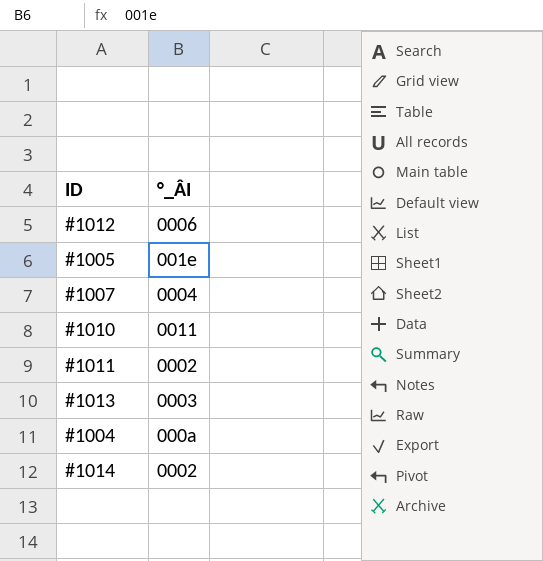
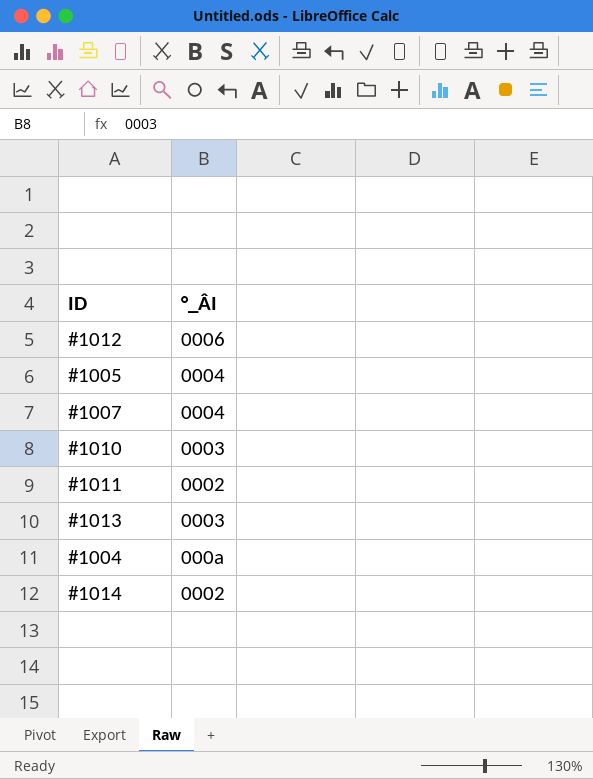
#1005 | °_ÂI: 001e -> 0004
#1010 | °_ÂI: 0011 -> 0003

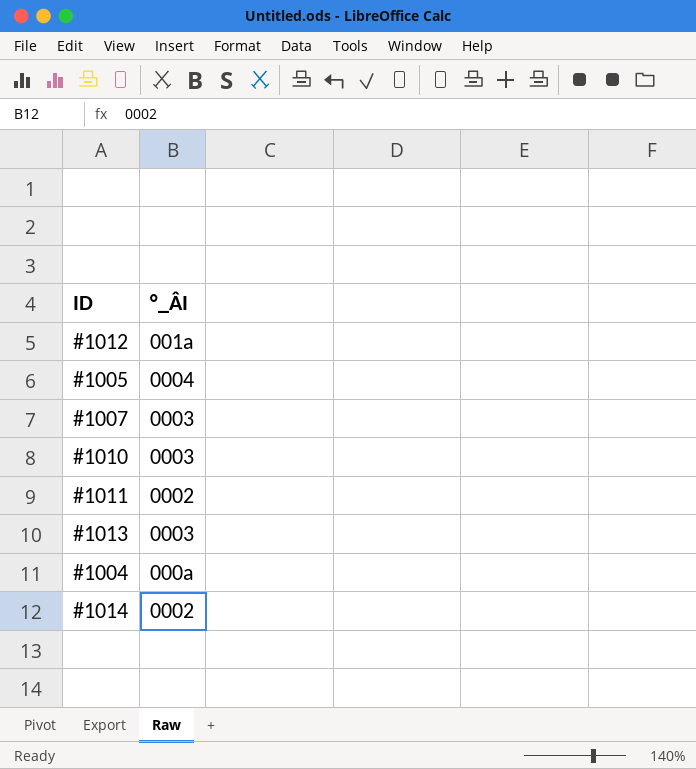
#1012 | °_ÂI: 0006 -> 001a
#1007 | °_ÂI: 0004 -> 0003

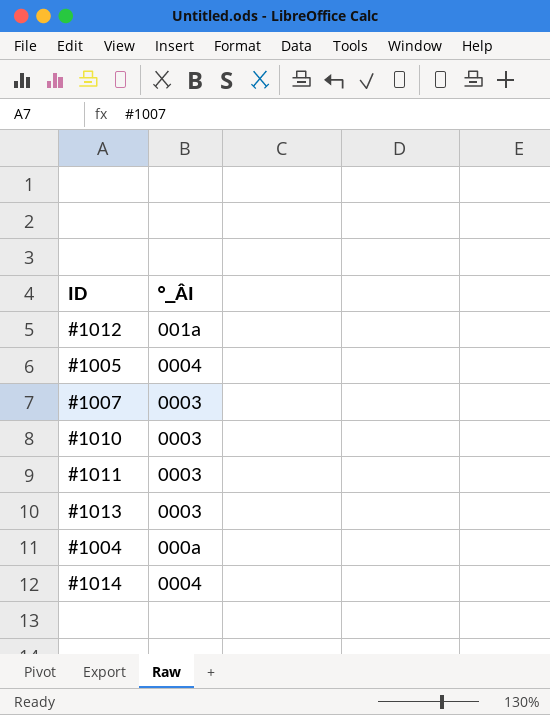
#1011 | °_ÂI: 0002 -> 0003
#1014 | °_ÂI: 0002 -> 0004

